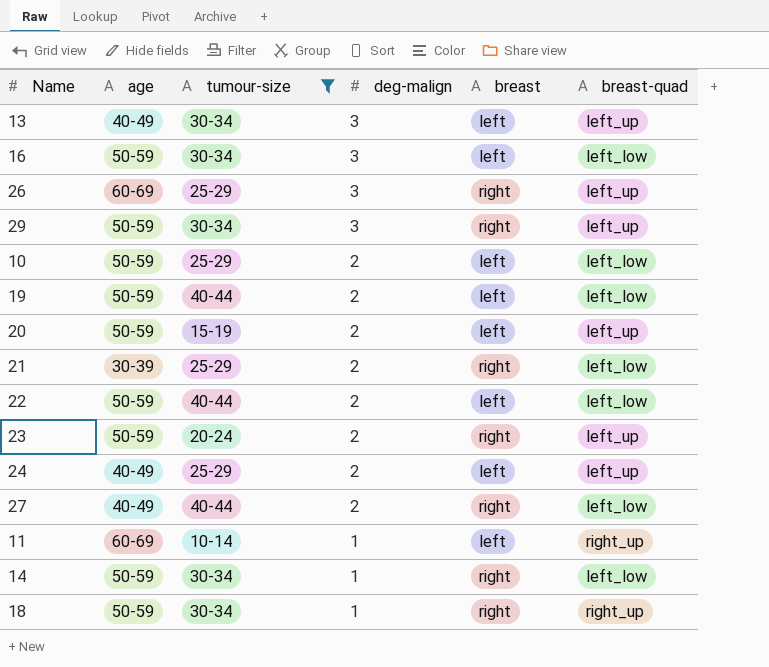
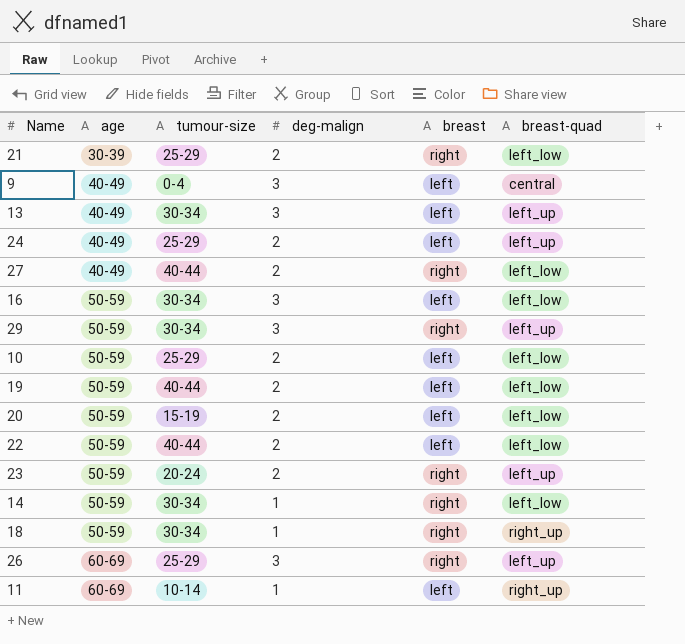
filter: tumour-size != 0-4 -> none
row order: deg-malign descending -> age ascending
20 | breast-quad: left_up -> left_low

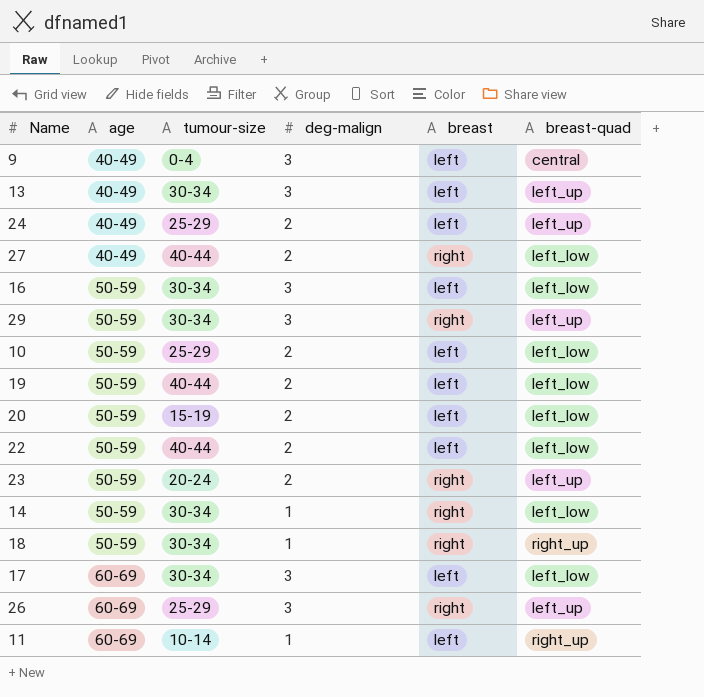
row 21: 30-39 | 25-29 | 2 | right | left_low -> none
row 17: none -> 60-69 | 30-34 | 3 | left | left_low

